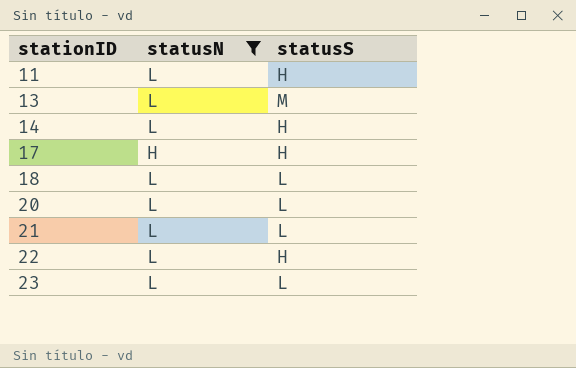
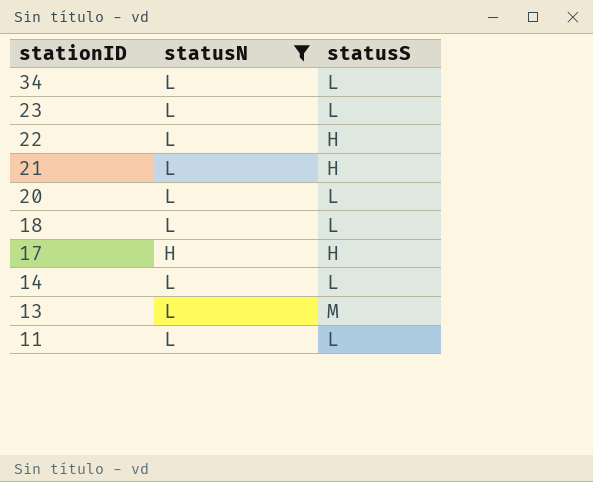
row order: stationID ascending -> stationID descending
row 34: none -> L | L
21 | statusS: L -> H
14 | statusS: H -> L
11 | statusS: H -> L

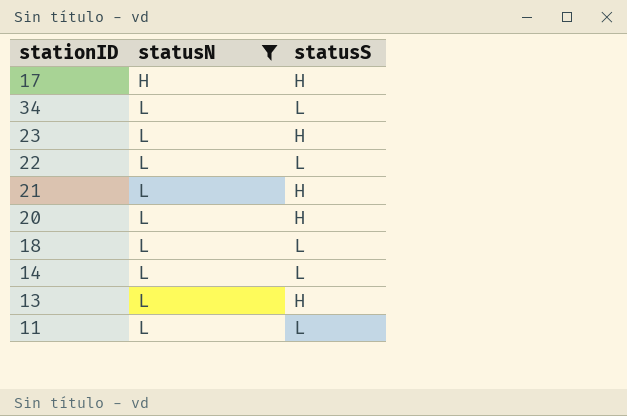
row order: stationID descending -> statusN ascending
23 | statusS: L -> H
22 | statusS: H -> L
20 | statusS: L -> H
13 | statusS: M -> H

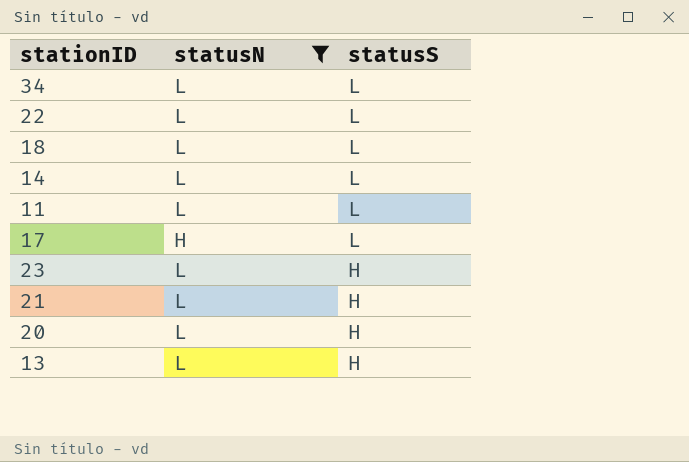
row order: statusN ascending -> statusS descending
17 | statusS: H -> L

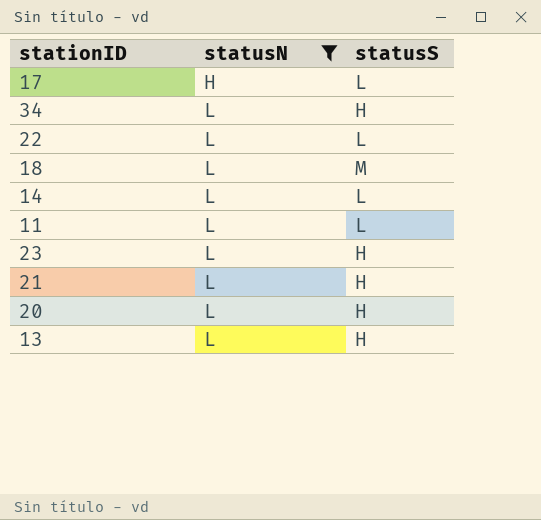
row order: statusS descending -> statusN ascending
34 | statusS: L -> H
18 | statusS: L -> M

